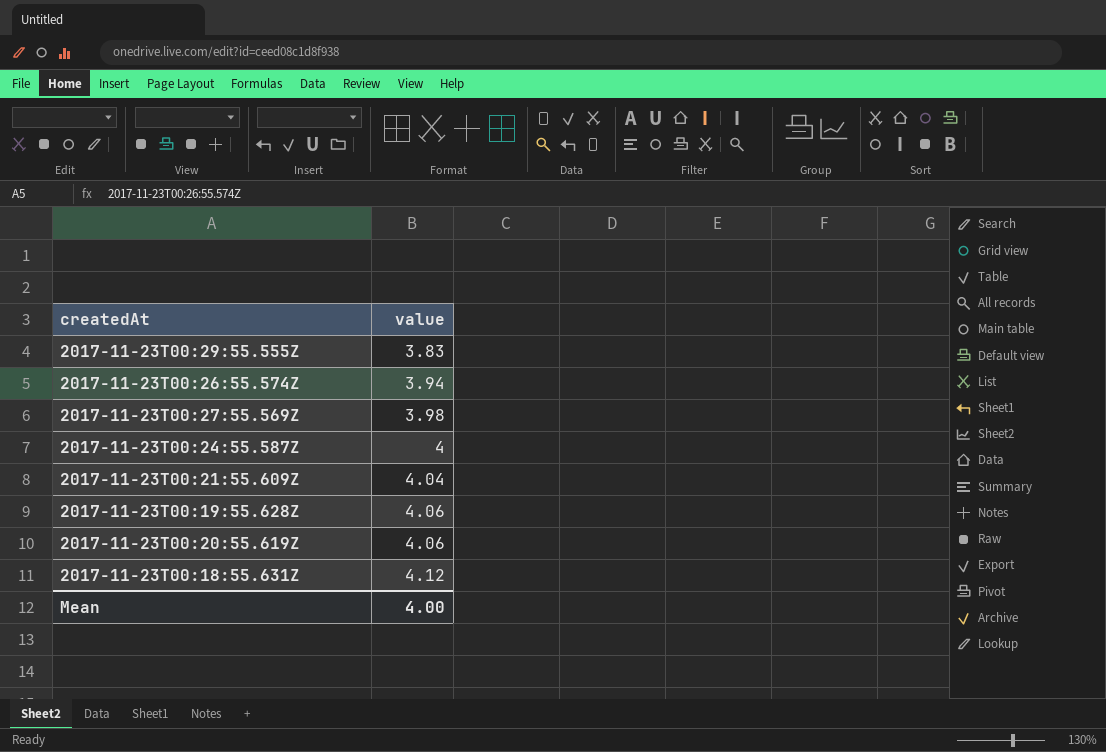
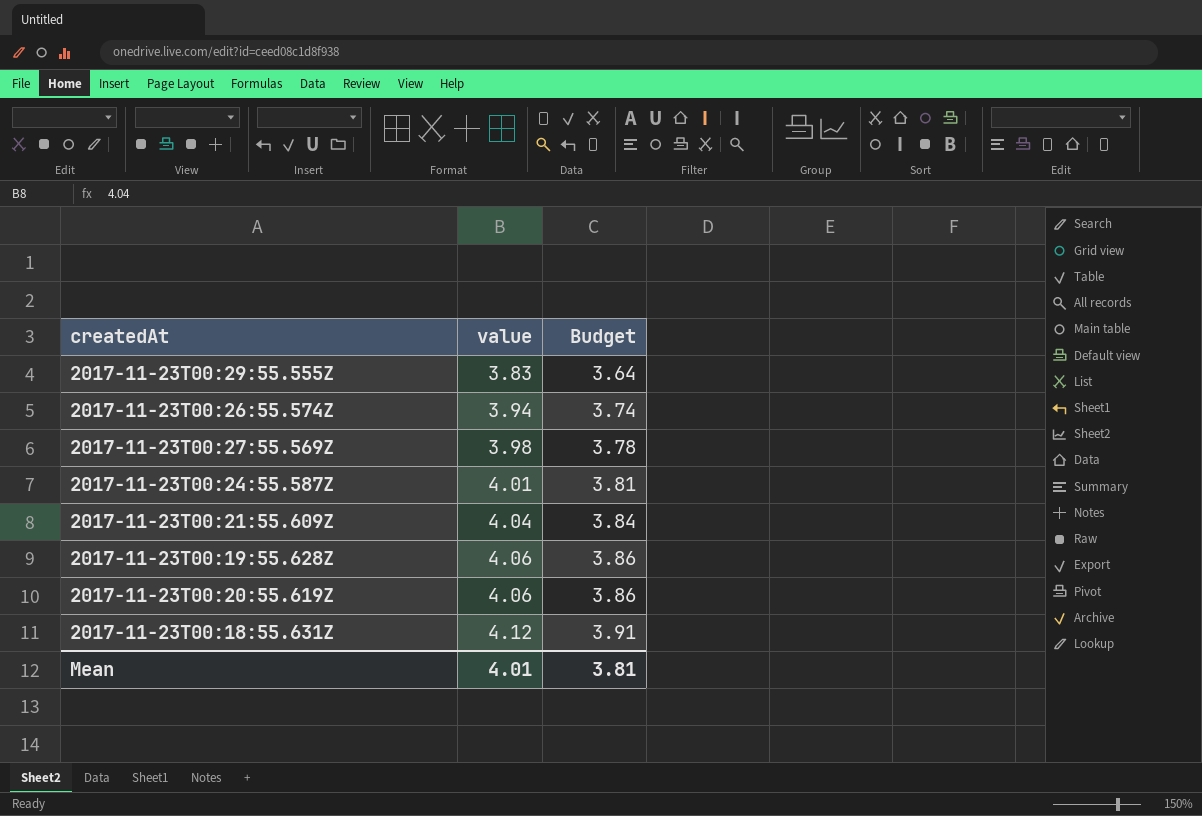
column Budget | formula: none -> [value] * 0.95
2017-11-23T00:24:55.587Z | value: 4 -> 4.01
Mean | value: 4.00 -> 4.01

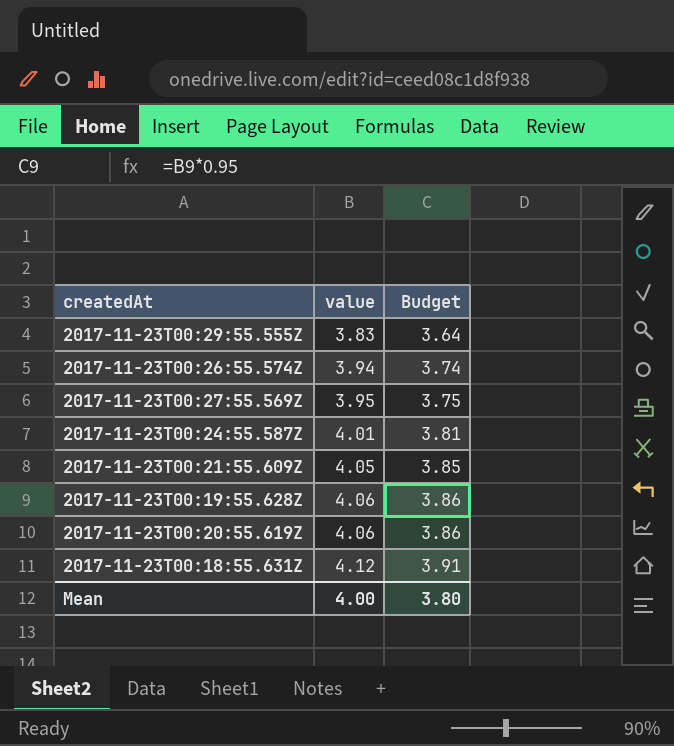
2017-11-23T00:27:55.569Z | value: 3.98 -> 3.95
2017-11-23T00:27:55.569Z | Budget: 3.78 -> 3.75
2017-11-23T00:21:55.609Z | value: 4.04 -> 4.05
2017-11-23T00:21:55.609Z | Budget: 3.84 -> 3.85
Mean | value: 4.01 -> 4.00
Mean | Budget: 3.81 -> 3.80

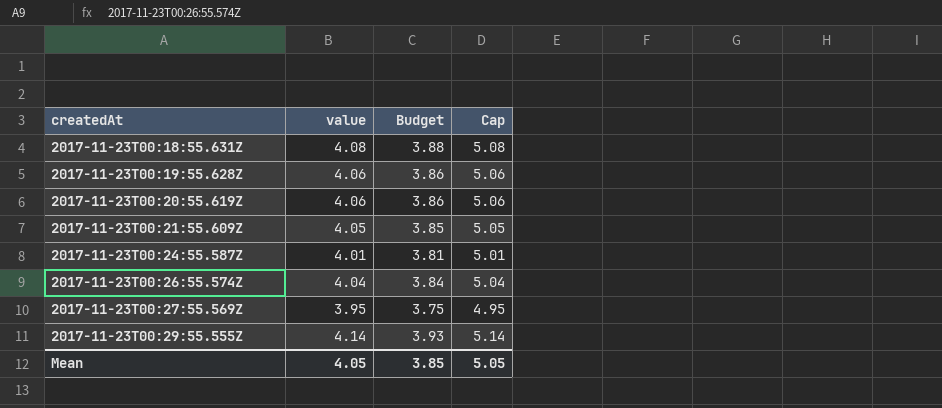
row order: value ascending -> createdAt ascending
column Cap | formula: none -> [value] + 1
2017-11-23T00:18:55.631Z | value: 4.12 -> 4.08
2017-11-23T00:18:55.631Z | Budget: 3.91 -> 3.88
2017-11-23T00:26:55.574Z | value: 3.94 -> 4.04
2017-11-23T00:26:55.574Z | Budget: 3.74 -> 3.84
2017-11-23T00:29:55.555Z | value: 3.83 -> 4.14
2017-11-23T00:29:55.555Z | Budget: 3.64 -> 3.93
Mean | value: 4.00 -> 4.05
Mean | Budget: 3.80 -> 3.85

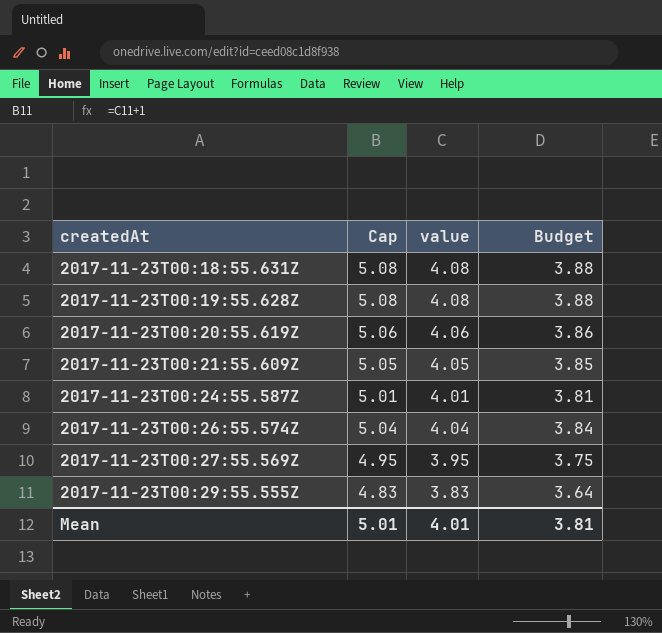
column Cap | position: 4 -> 2
2017-11-23T00:19:55.628Z | Cap: 5.06 -> 5.08
2017-11-23T00:19:55.628Z | value: 4.06 -> 4.08
2017-11-23T00:19:55.628Z | Budget: 3.86 -> 3.88
2017-11-23T00:29:55.555Z | Cap: 5.14 -> 4.83
2017-11-23T00:29:55.555Z | value: 4.14 -> 3.83
2017-11-23T00:29:55.555Z | Budget: 3.93 -> 3.64
Mean | Cap: 5.05 -> 5.01
Mean | value: 4.05 -> 4.01
Mean | Budget: 3.85 -> 3.81

